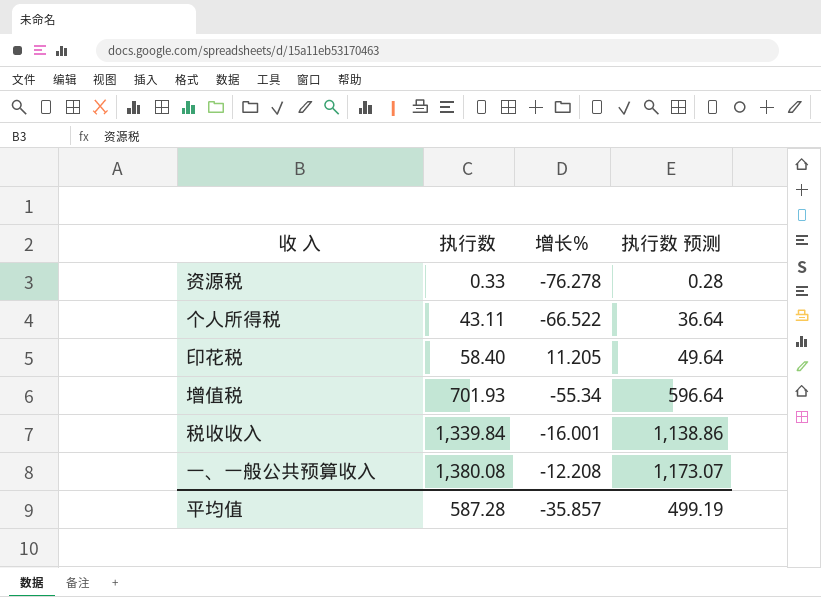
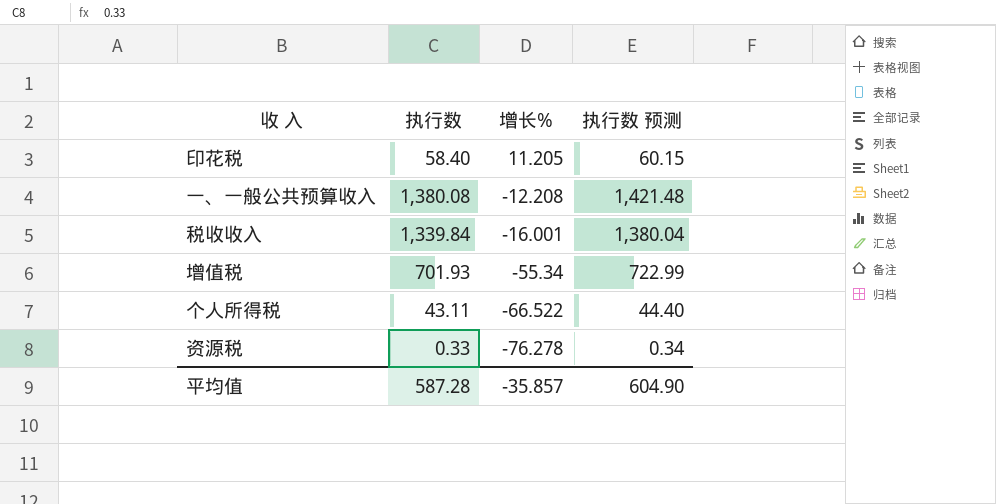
row order: 执行数 ascending -> 增长% descending
column 执行数 预测 | formula: [执行数] * 0.85 -> [执行数] * 1.03
平均值 | 执行数 预测: 499.19 -> 604.90

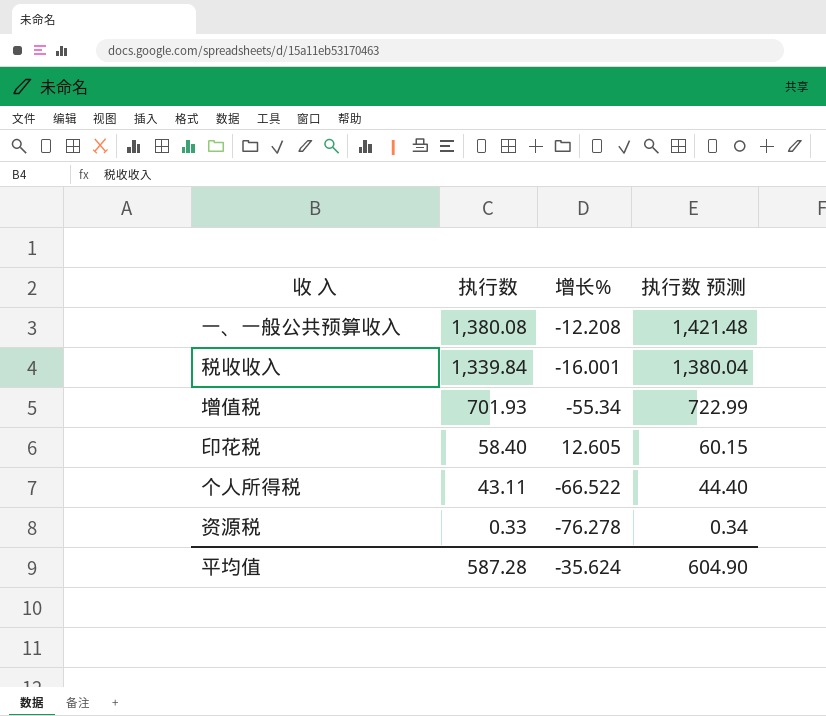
row order: 增长% descending -> 执行数 descending
印花税 | 增长%: 11.205 -> 12.605
平均值 | 增长%: -35.857 -> -35.624

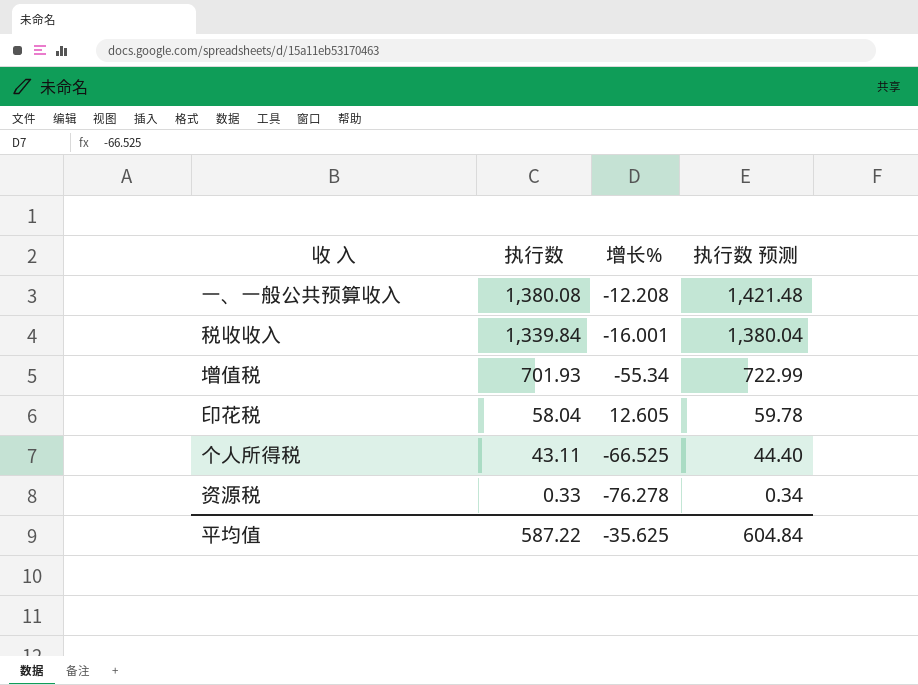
印花税 | 执行数: 58.40 -> 58.04
印花税 | 执行数 预测: 60.15 -> 59.78
个人所得税 | 增长%: -66.522 -> -66.525
平均值 | 执行数: 587.28 -> 587.22
平均值 | 增长%: -35.624 -> -35.625
平均值 | 执行数 预测: 604.90 -> 604.84

